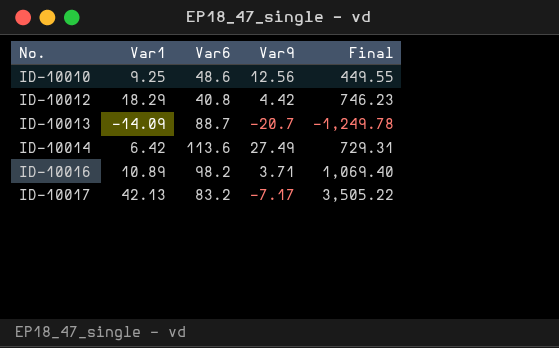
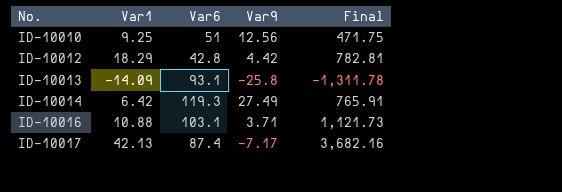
ID-10010 | Var6: 48.6 -> 51
ID-10010 | Final: 449.55 -> 471.75
ID-10012 | Var6: 40.8 -> 42.8
ID-10012 | Final: 746.23 -> 782.81
ID-10013 | Var6: 88.7 -> 93.1
ID-10013 | Var9: -20.7 -> -25.8
ID-10013 | Final: -1,249.78 -> -1,311.78
ID-10014 | Var6: 113.6 -> 119.3
ID-10014 | Final: 729.31 -> 765.91
ID-10016 | Var1: 10.89 -> 10.88
ID-10016 | Var6: 98.2 -> 103.1
ID-10016 | Final: 1,069.40 -> 1,121.73
ID-10017 | Var6: 83.2 -> 87.4
ID-10017 | Final: 3,505.22 -> 3,682.16

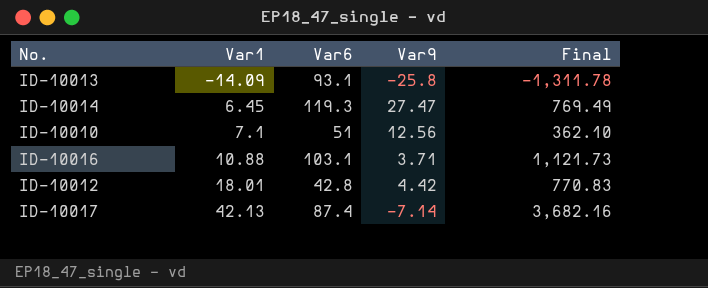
row order: No. ascending -> Var1 ascending
ID-10014 | Var1: 6.42 -> 6.45
ID-10014 | Var9: 27.49 -> 27.47
ID-10014 | Final: 765.91 -> 769.49
ID-10010 | Var1: 9.25 -> 7.1
ID-10010 | Final: 471.75 -> 362.10
ID-10012 | Var1: 18.29 -> 18.01
ID-10012 | Final: 782.81 -> 770.83
ID-10017 | Var9: -7.17 -> -7.14

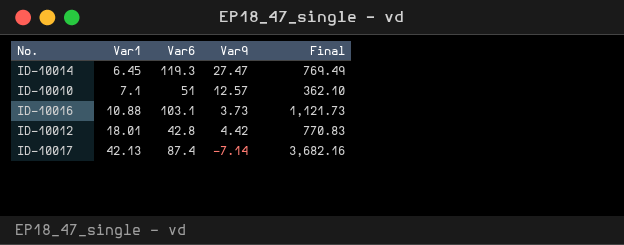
row ID-10013: -14.09 | 93.1 | -25.8 | -1,311.78 -> none
ID-10010 | Var9: 12.56 -> 12.57
ID-10016 | Var9: 3.71 -> 3.73

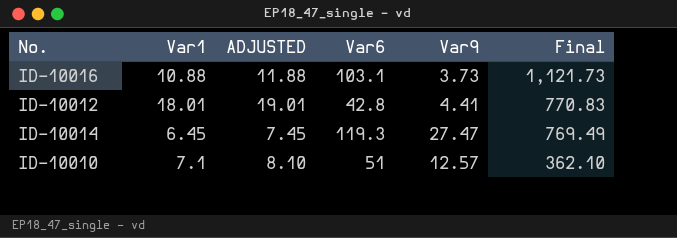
row order: Var1 ascending -> Final descending
column ADJUSTED | formula: none -> [Var1] + 1
row ID-10017: 42.13 | 87.4 | -7.14 | 3,682.16 -> none
ID-10012 | Var9: 4.42 -> 4.41

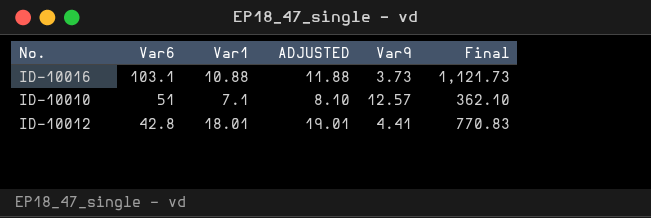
row order: Final descending -> Var6 descending
column Var6 | position: 4 -> 2
row ID-10014: 6.45 | 7.45 | 119.3 | 27.47 | 769.49 -> none

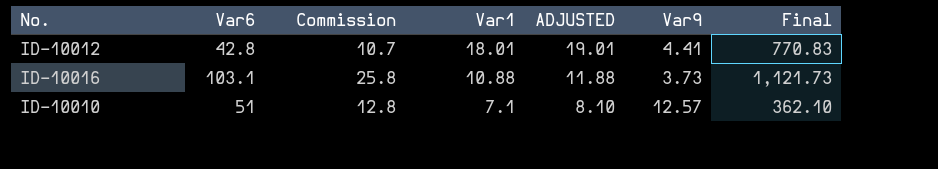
row order: Var6 descending -> Var1 descending
column Commission | formula: none -> [Var6] * 0.25

